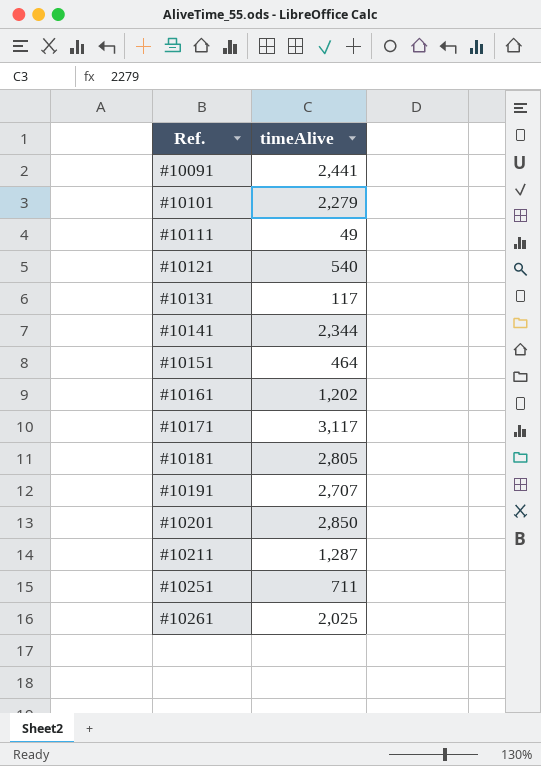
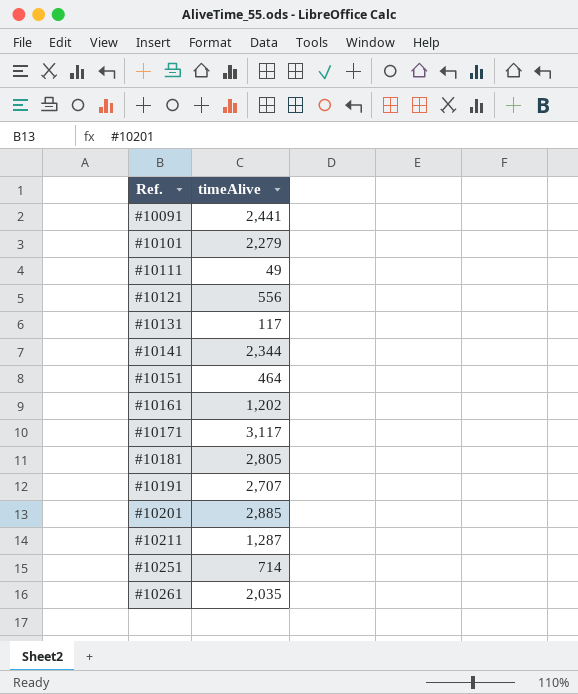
#10121 | timeAlive: 540 -> 556
#10201 | timeAlive: 2,850 -> 2,885
#10251 | timeAlive: 711 -> 714
#10261 | timeAlive: 2,025 -> 2,035

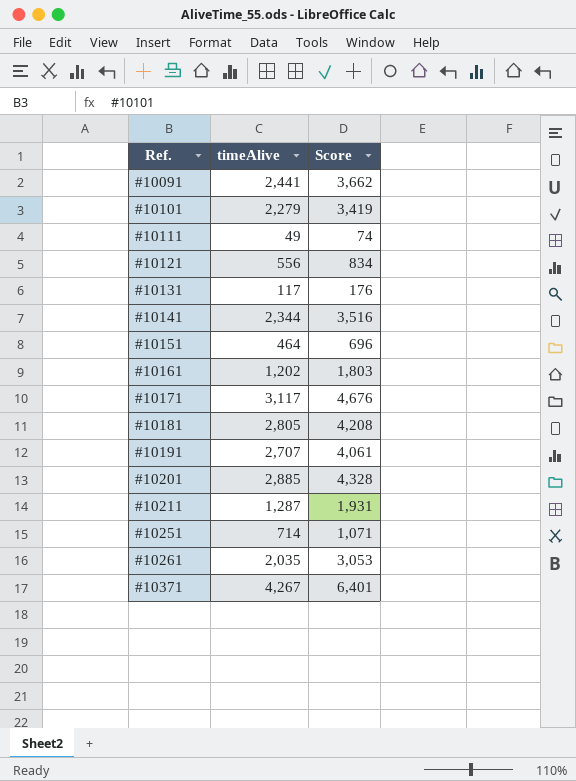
column Score | formula: none -> [timeAlive] * 1.5
row #10371: none -> 4,267 | 6,401

